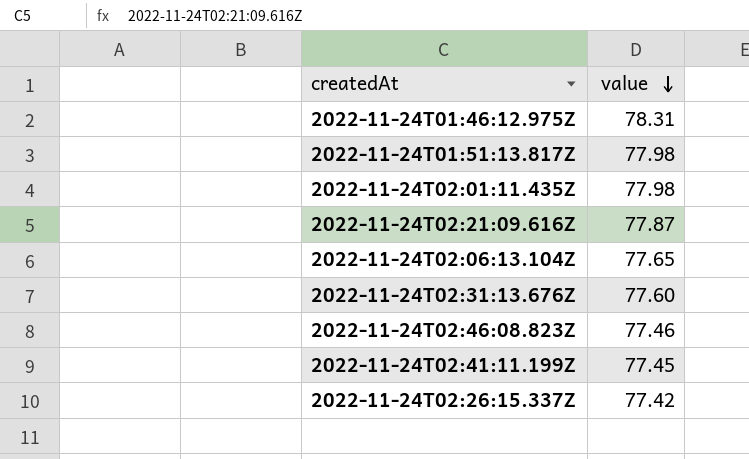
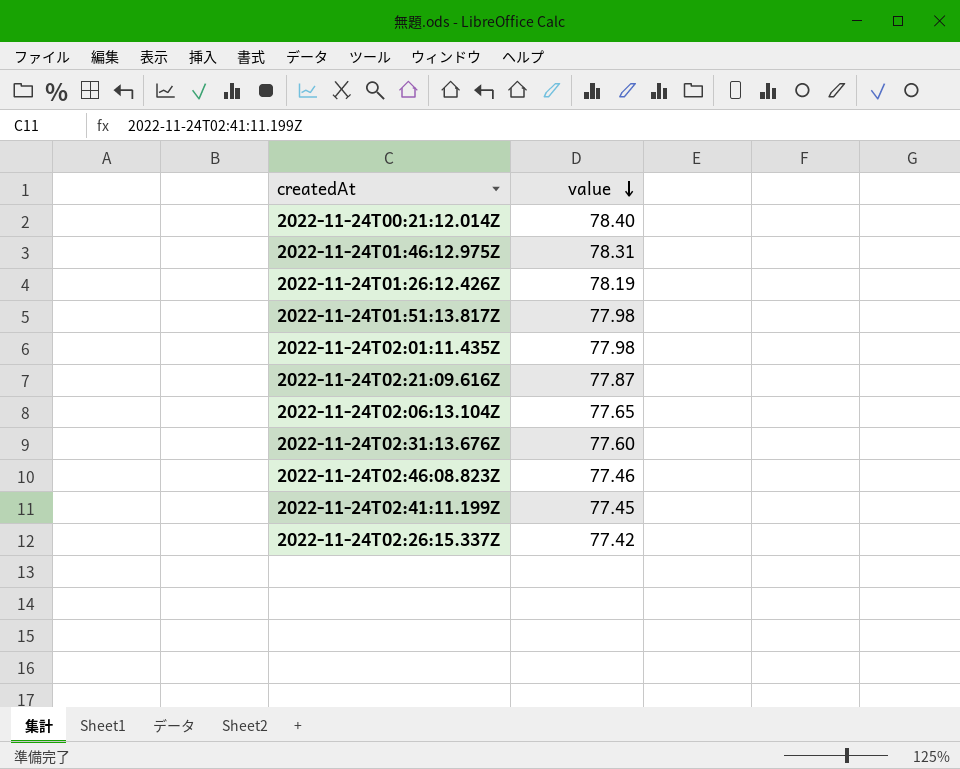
row 2022-11-24T00:21:12.014Z: none -> 78.40
row 2022-11-24T01:26:12.426Z: none -> 78.19

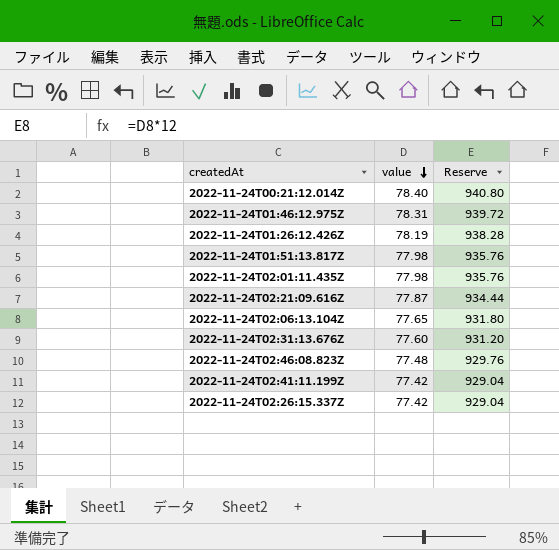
column Reserve | formula: none -> [value] * 12
2022-11-24T02:46:08.823Z | value: 77.46 -> 77.48
2022-11-24T02:41:11.199Z | value: 77.45 -> 77.42

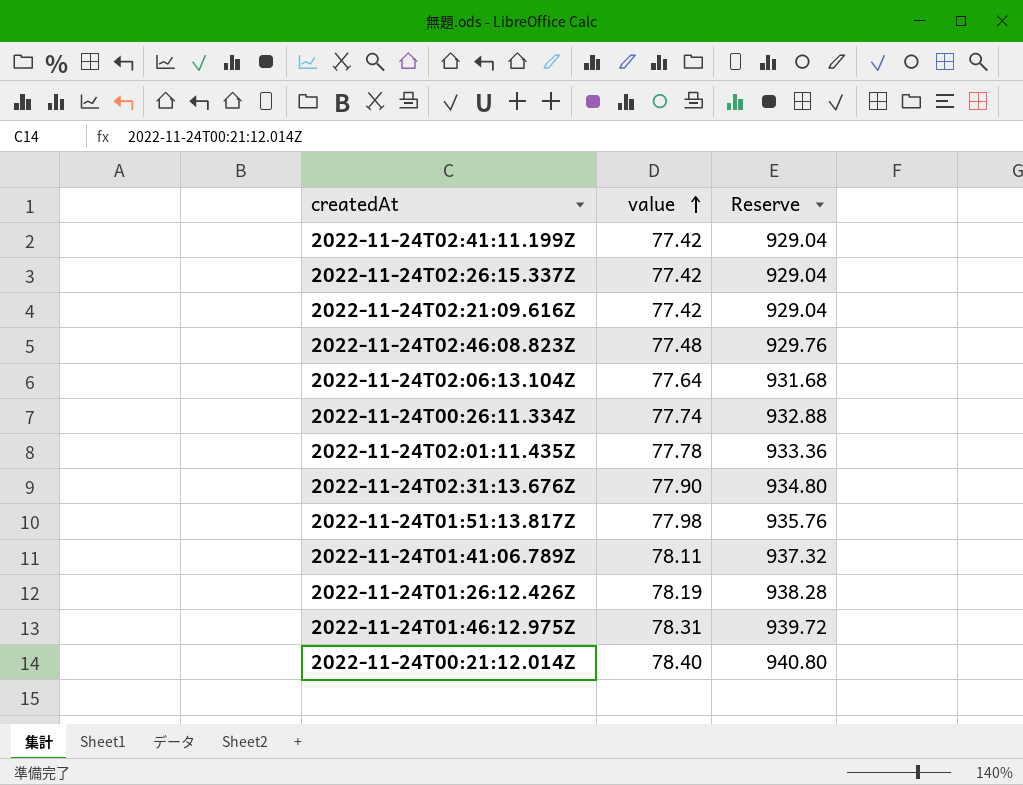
row order: value descending -> value ascending
2022-11-24T02:21:09.616Z | value: 77.87 -> 77.42
2022-11-24T02:21:09.616Z | Reserve: 934.44 -> 929.04
2022-11-24T02:06:13.104Z | value: 77.65 -> 77.64
2022-11-24T02:06:13.104Z | Reserve: 931.80 -> 931.68
row 2022-11-24T00:26:11.334Z: none -> 77.74 | 932.88
2022-11-24T02:01:11.435Z | value: 77.98 -> 77.78
2022-11-24T02:01:11.435Z | Reserve: 935.76 -> 933.36
2022-11-24T02:31:13.676Z | value: 77.60 -> 77.90
2022-11-24T02:31:13.676Z | Reserve: 931.20 -> 934.80
row 2022-11-24T01:41:06.789Z: none -> 78.11 | 937.32

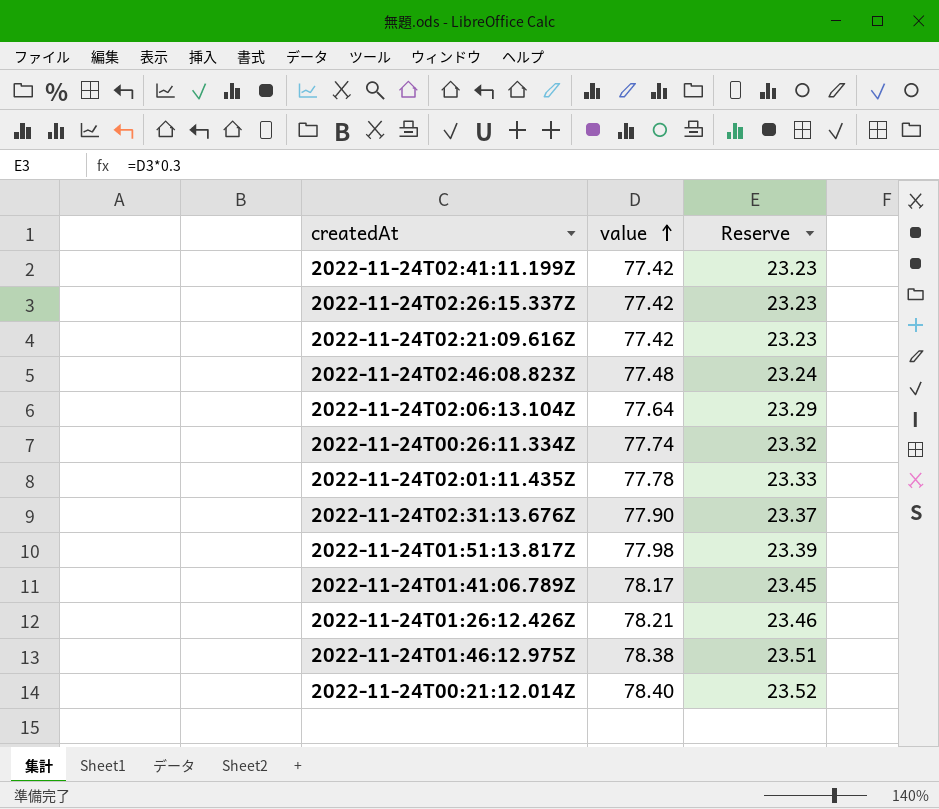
column Reserve | formula: [value] * 12 -> [value] * 0.3
2022-11-24T01:41:06.789Z | value: 78.11 -> 78.17
2022-11-24T01:26:12.426Z | value: 78.19 -> 78.21
2022-11-24T01:46:12.975Z | value: 78.31 -> 78.38

